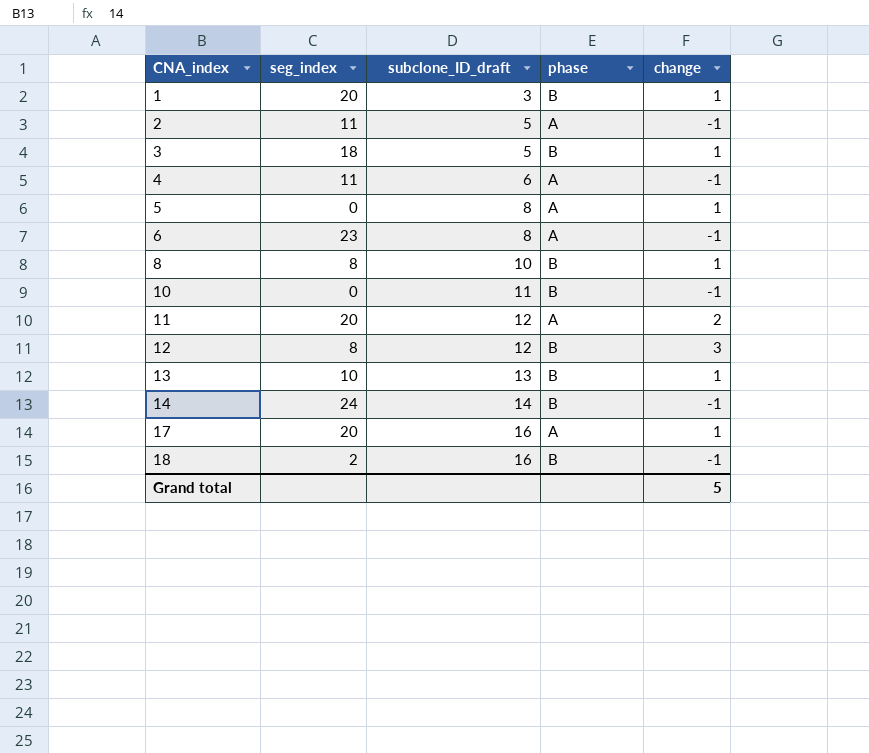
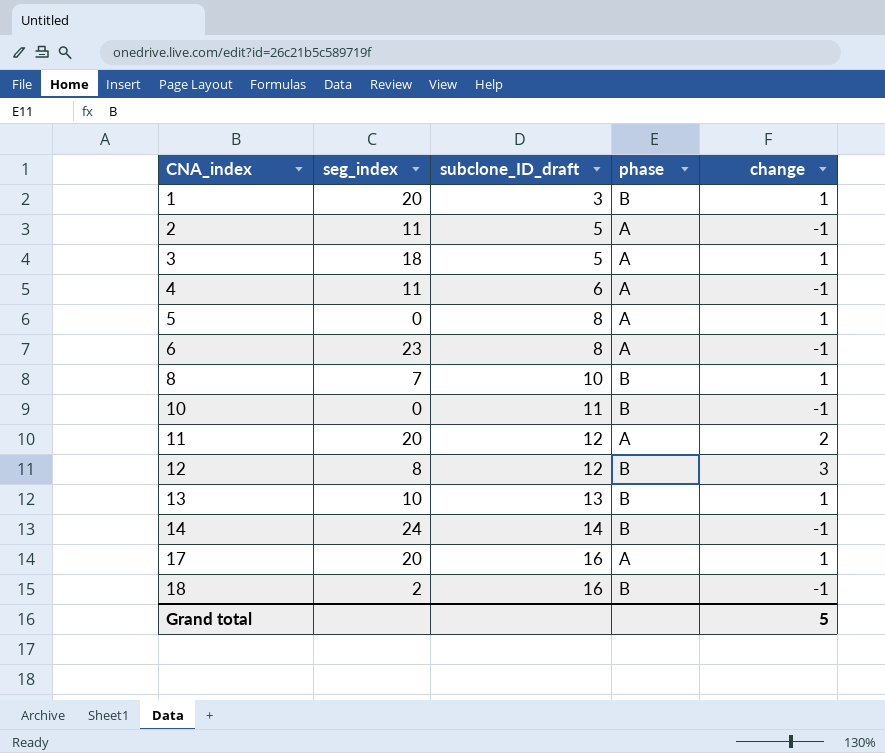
3 | phase: B -> A
8 | seg_index: 8 -> 7

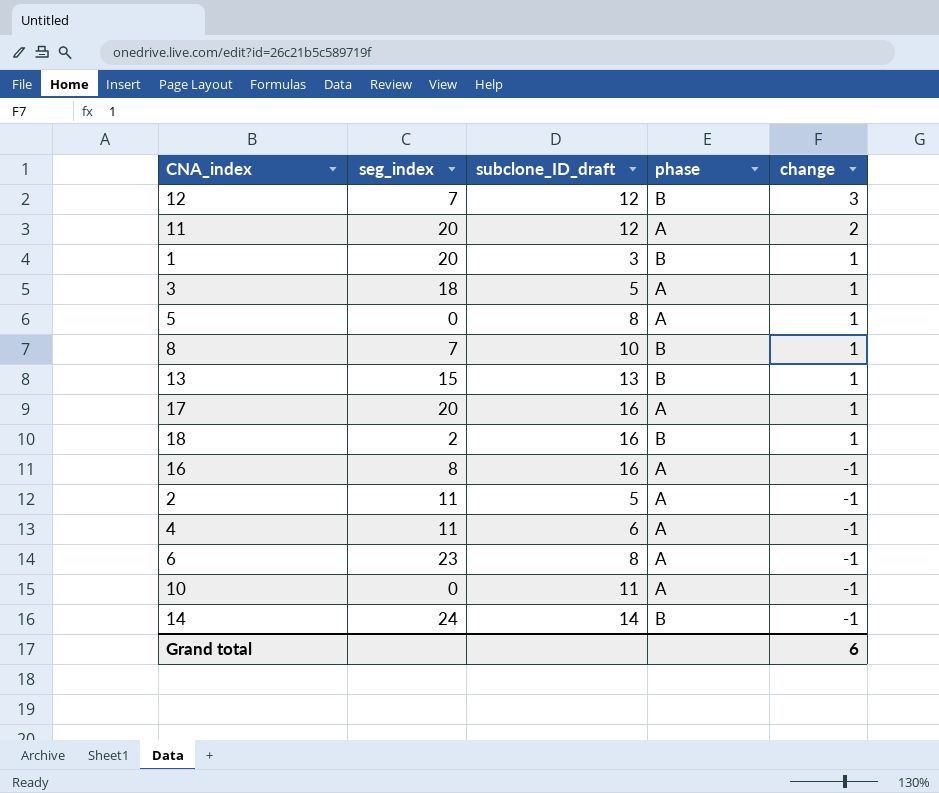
row order: CNA_index ascending -> change descending
12 | seg_index: 8 -> 7
13 | seg_index: 10 -> 15
18 | change: -1 -> 1
row 16: none -> 8 | 16 | A | -1
10 | phase: B -> A
Grand total | change: 5 -> 6

